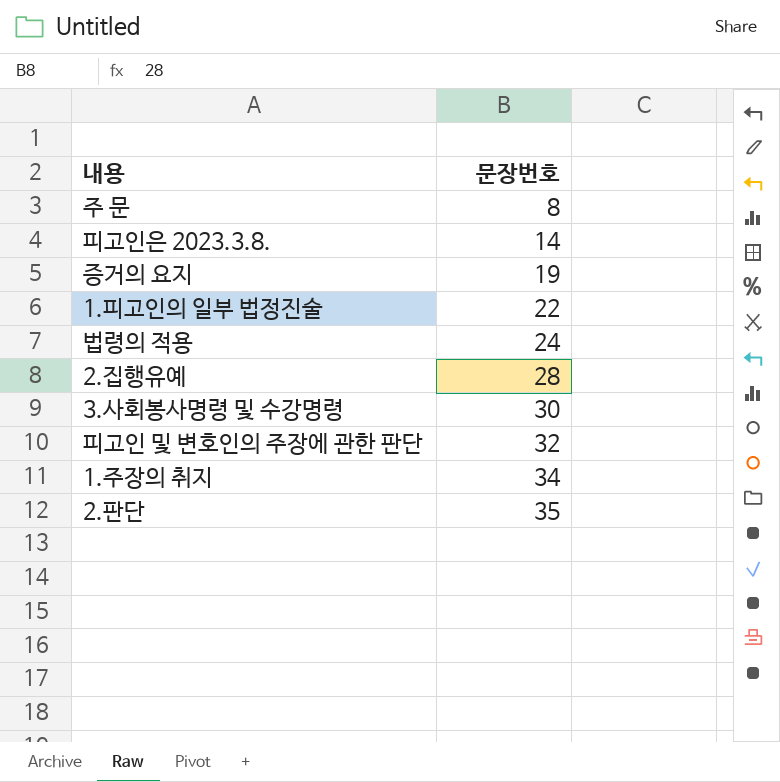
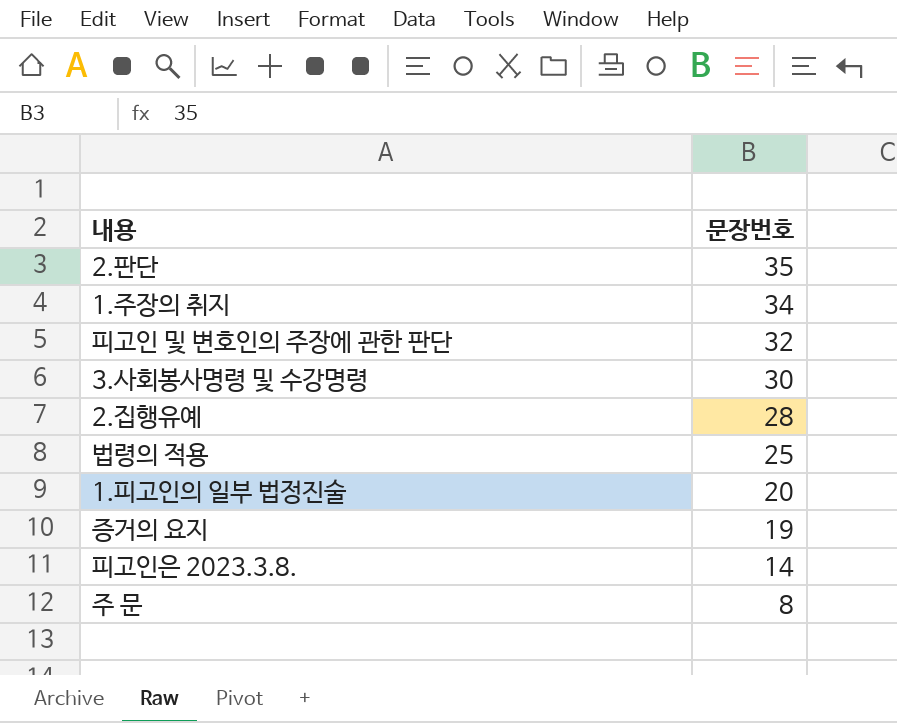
row order: 문장번호 ascending -> 문장번호 descending
법령의 적용 | 문장번호: 24 -> 25
1.피고인의 일부 법정진술 | 문장번호: 22 -> 20

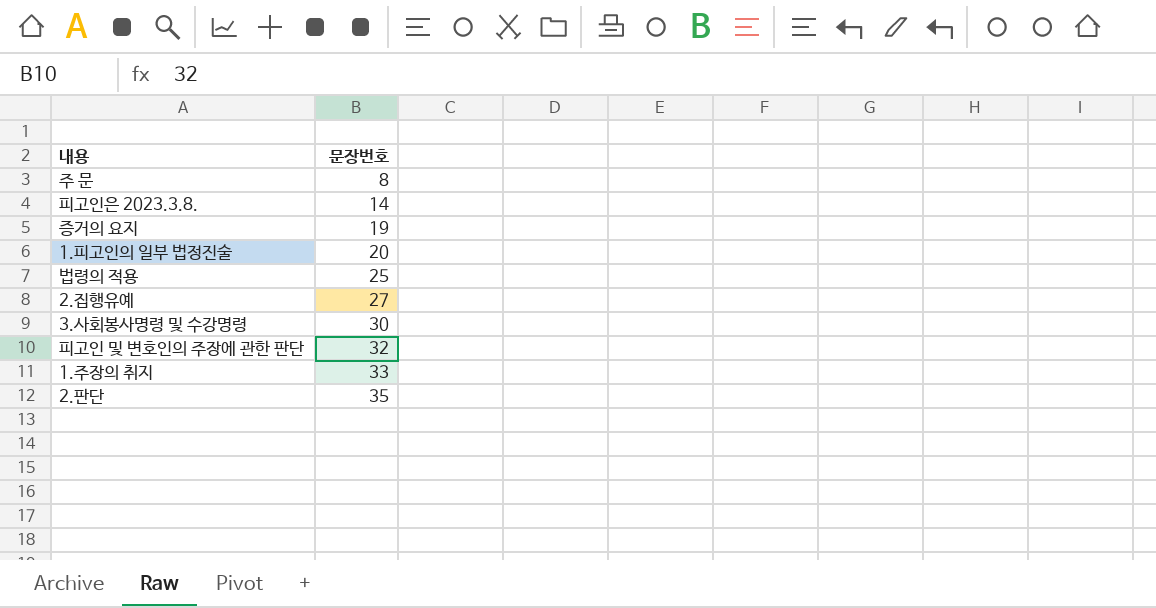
row order: 문장번호 descending -> 문장번호 ascending
2.집행유예 | 문장번호: 28 -> 27
1.주장의 취지 | 문장번호: 34 -> 33

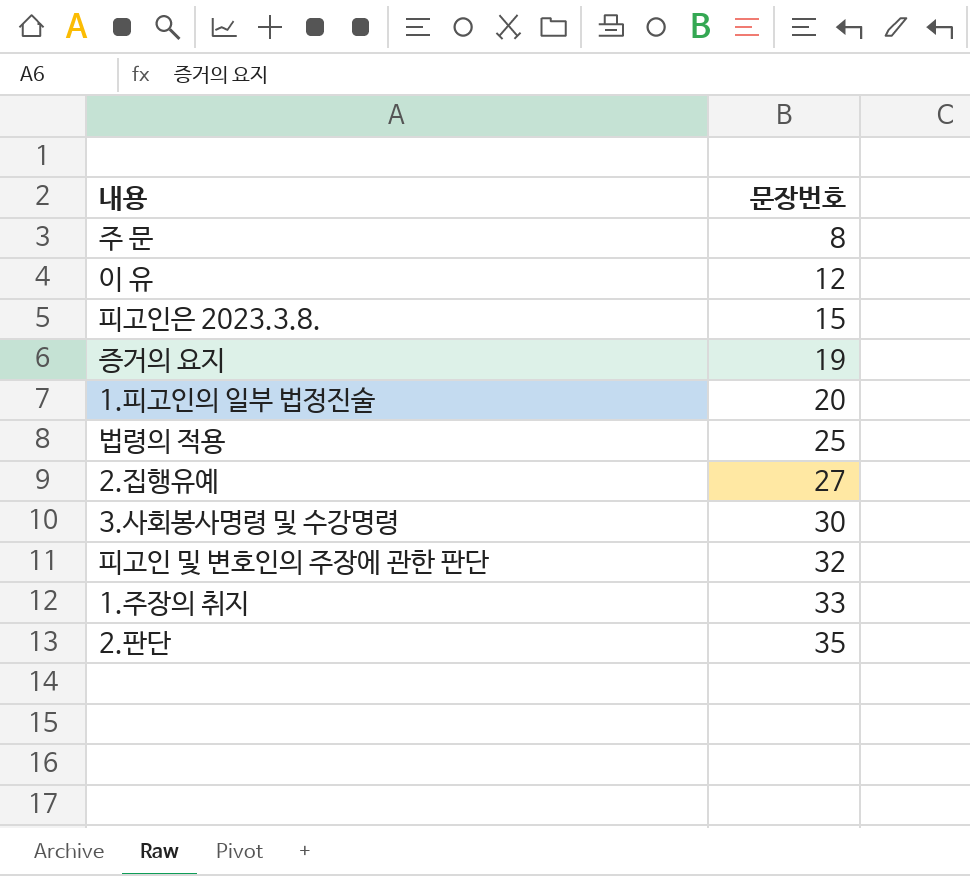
row 이 유: none -> 12
피고인은 2023.3.8. | 문장번호: 14 -> 15

